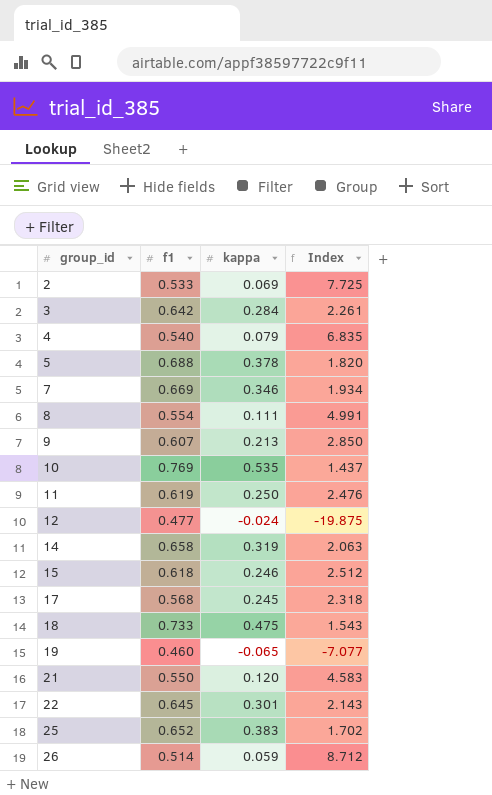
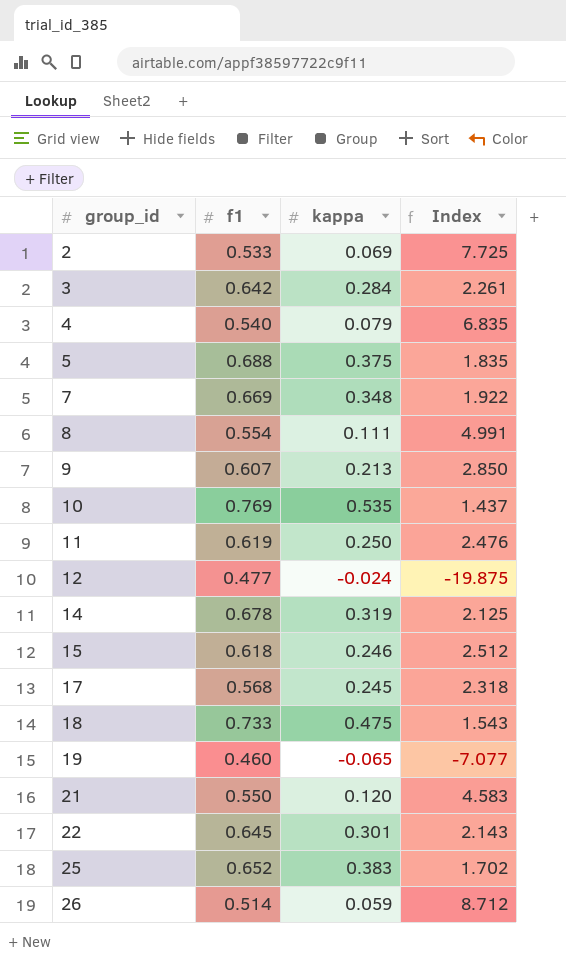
5 | kappa: 0.378 -> 0.375
5 | Index: 1.820 -> 1.835
7 | kappa: 0.346 -> 0.348
7 | Index: 1.934 -> 1.922
14 | f1: 0.658 -> 0.678
14 | Index: 2.063 -> 2.125

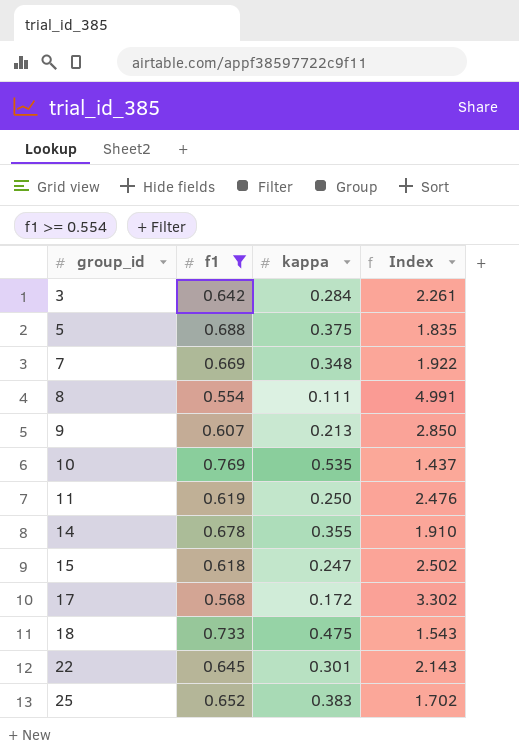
filter: none -> f1 >= 0.554
14 | kappa: 0.319 -> 0.355
14 | Index: 2.125 -> 1.910
15 | kappa: 0.246 -> 0.247
15 | Index: 2.512 -> 2.502
17 | kappa: 0.245 -> 0.172
17 | Index: 2.318 -> 3.302

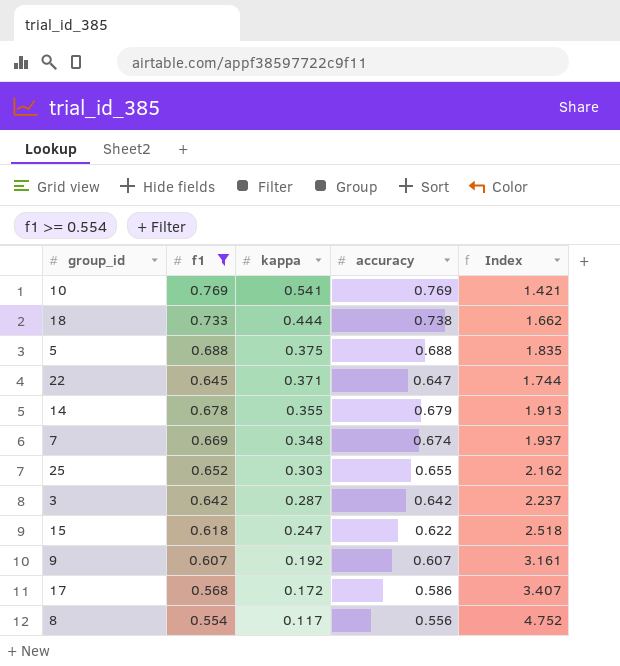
row order: group_id ascending -> kappa descending
column accuracy | position: none -> 4
column Index | formula: [f1] / [kappa] -> [accuracy] / [kappa]
row 11: 0.619 | 0.250 | 2.476 -> none
10 | kappa: 0.535 -> 0.541
18 | kappa: 0.475 -> 0.444
22 | kappa: 0.301 -> 0.371
25 | kappa: 0.383 -> 0.303
3 | kappa: 0.284 -> 0.287
9 | kappa: 0.213 -> 0.192
8 | kappa: 0.111 -> 0.117

